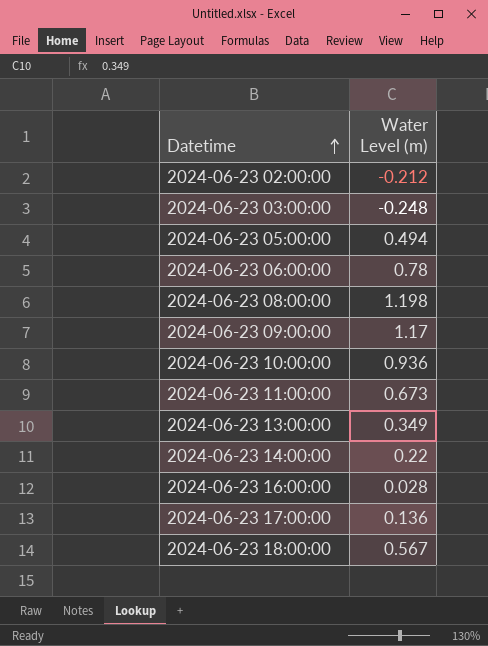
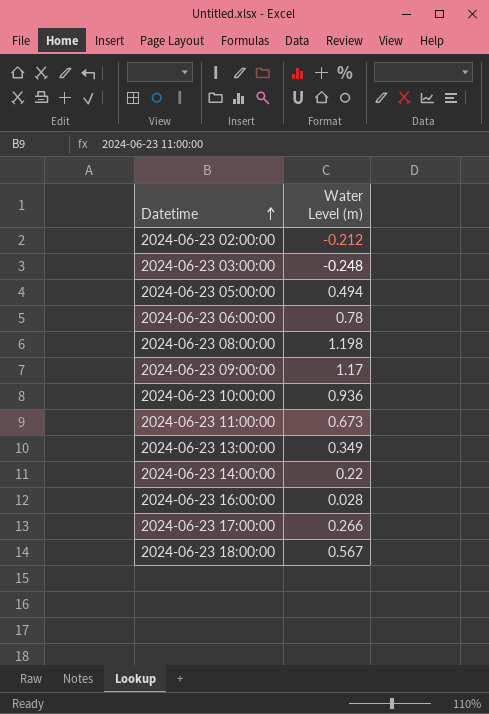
2024-06-23 17:00:00 | Water Level (m): 0.136 -> 0.266

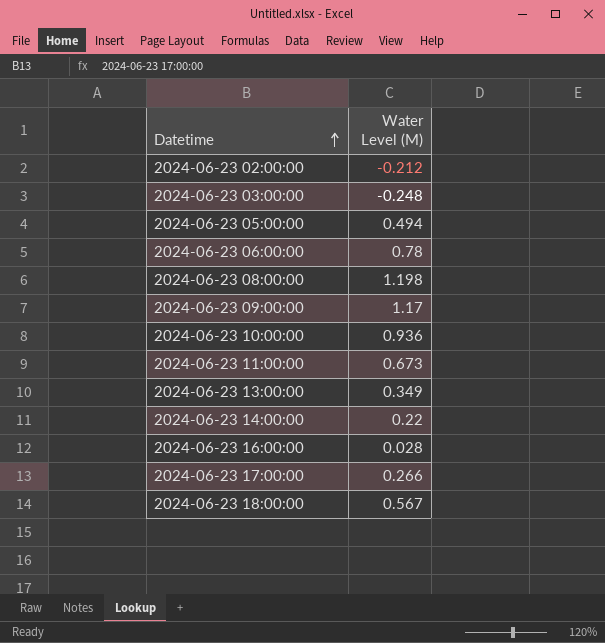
column name: Water Level (m) -> Water Level (M)

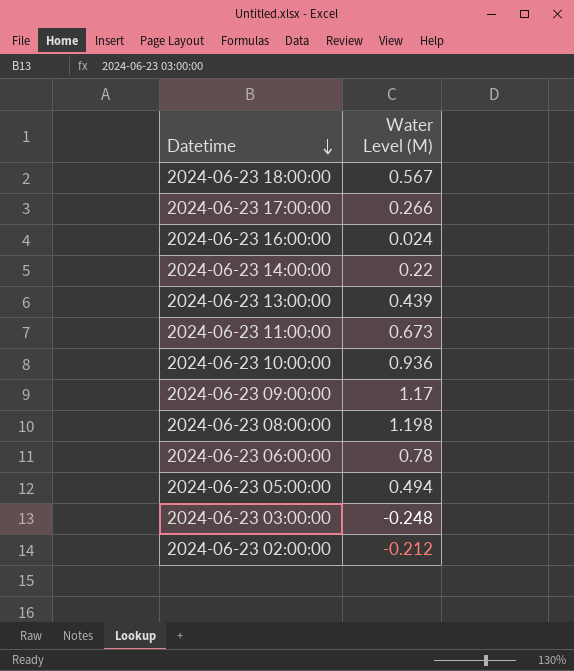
row order: Datetime ascending -> Datetime descending
2024-06-23 16:00:00 | Water Level (M): 0.028 -> 0.024
2024-06-23 13:00:00 | Water Level (M): 0.349 -> 0.439

